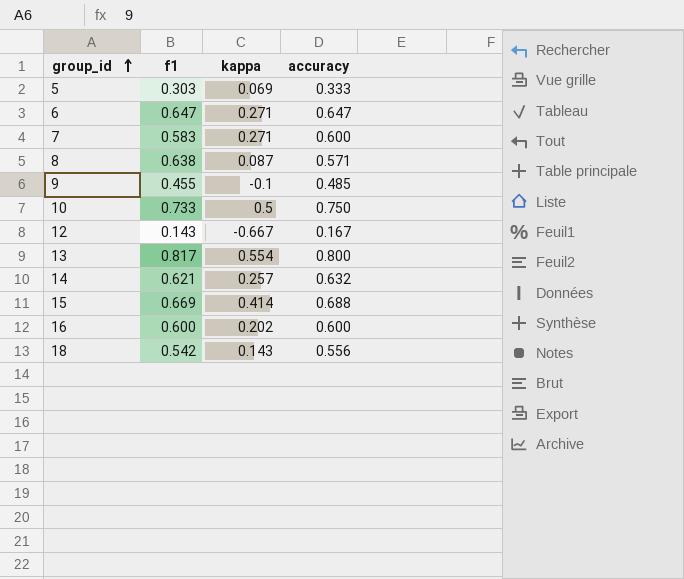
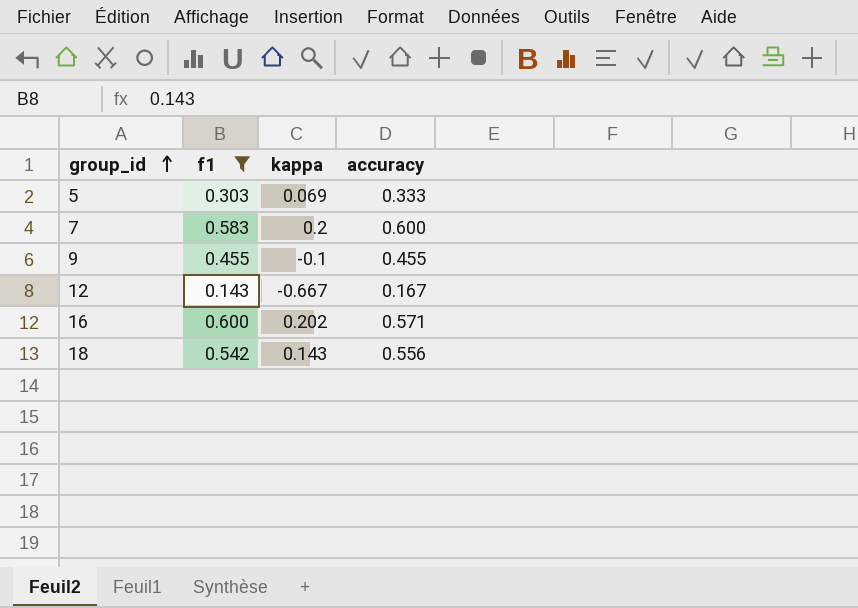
filter: none -> f1 <= 0.600
7 | kappa: 0.271 -> 0.2
9 | accuracy: 0.485 -> 0.455
16 | accuracy: 0.600 -> 0.571

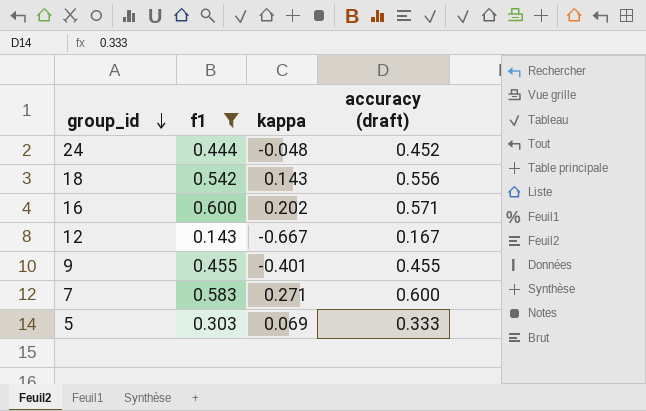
row order: group_id ascending -> group_id descending
column name: accuracy -> accuracy (draft)
row 24: none -> 0.444 | -0.048 | 0.452
9 | kappa: -0.1 -> -0.401
7 | kappa: 0.2 -> 0.271

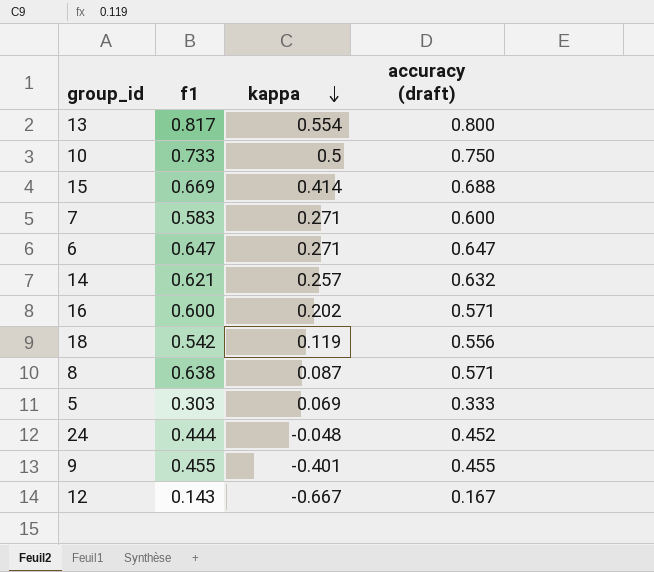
filter: f1 <= 0.600 -> none
row order: group_id descending -> kappa descending
18 | kappa: 0.143 -> 0.119

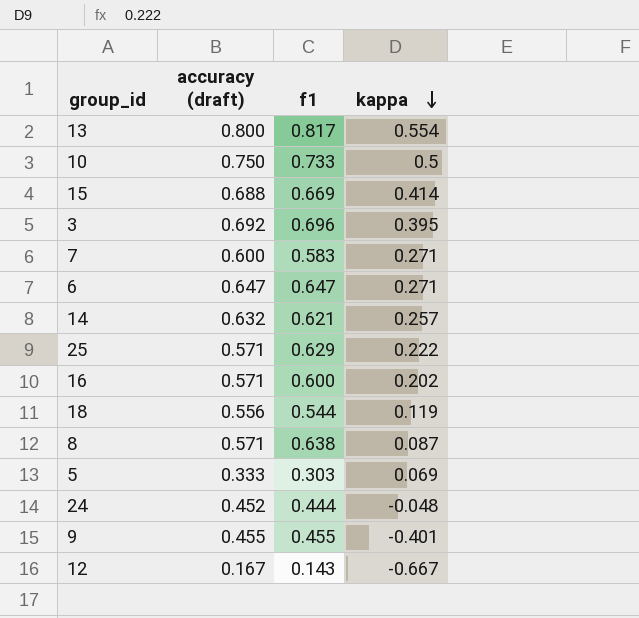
column accuracy (draft) | position: 4 -> 2
row 3: none -> 0.692 | 0.696 | 0.395
row 25: none -> 0.571 | 0.629 | 0.222
18 | f1: 0.542 -> 0.544

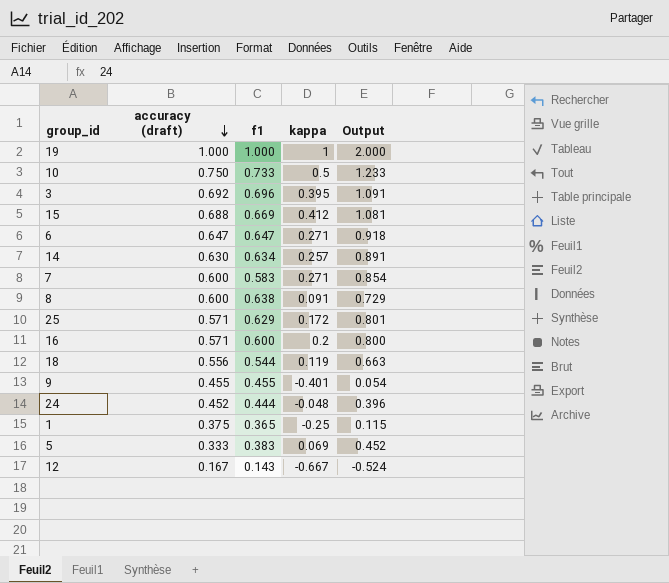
row order: kappa descending -> accuracy (draft) descending
column Output | formula: none -> [f1] + [kappa]
row 13: 0.800 | 0.817 | 0.554 -> none
row 19: none -> 1.000 | 1.000 | 1 | 2.000
15 | kappa: 0.414 -> 0.412
14 | accuracy (draft): 0.632 -> 0.630
14 | f1: 0.621 -> 0.634
8 | accuracy (draft): 0.571 -> 0.600
8 | kappa: 0.087 -> 0.091
25 | kappa: 0.222 -> 0.172
16 | kappa: 0.202 -> 0.2
row 1: none -> 0.375 | 0.365 | -0.25 | 0.115
5 | f1: 0.303 -> 0.383

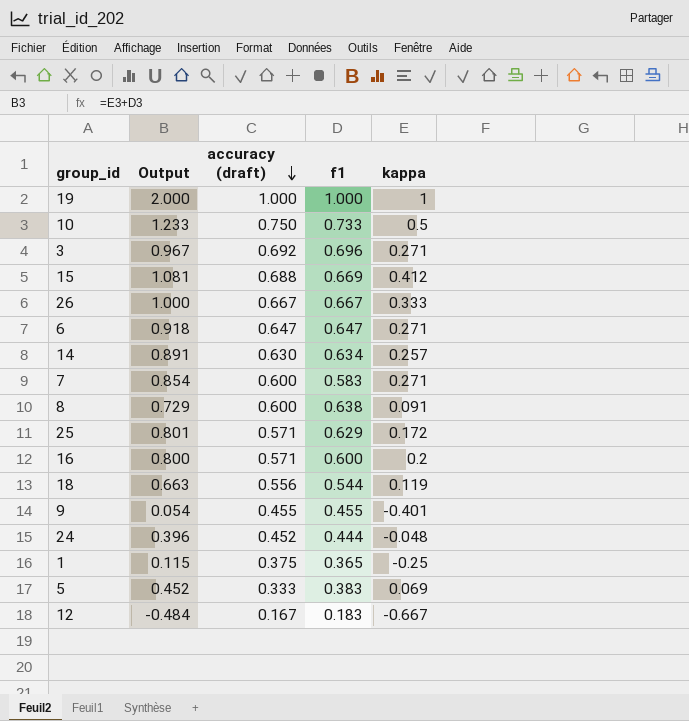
column Output | position: 5 -> 2
3 | Output: 1.091 -> 0.967
3 | kappa: 0.395 -> 0.271
row 26: none -> 1.000 | 0.667 | 0.667 | 0.333
12 | Output: -0.524 -> -0.484
12 | f1: 0.143 -> 0.183

